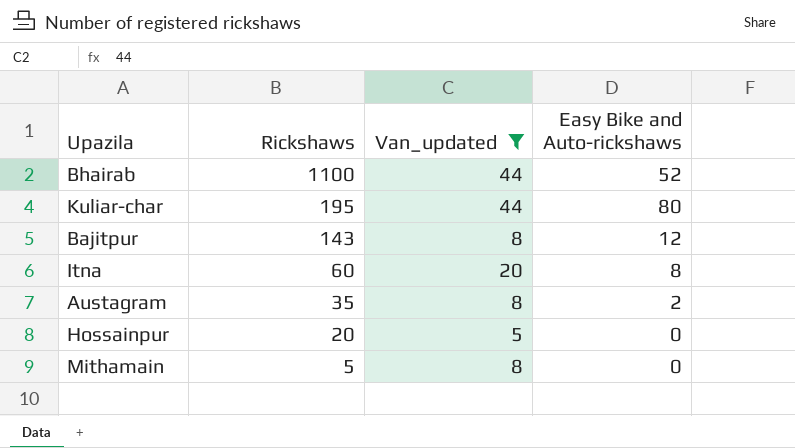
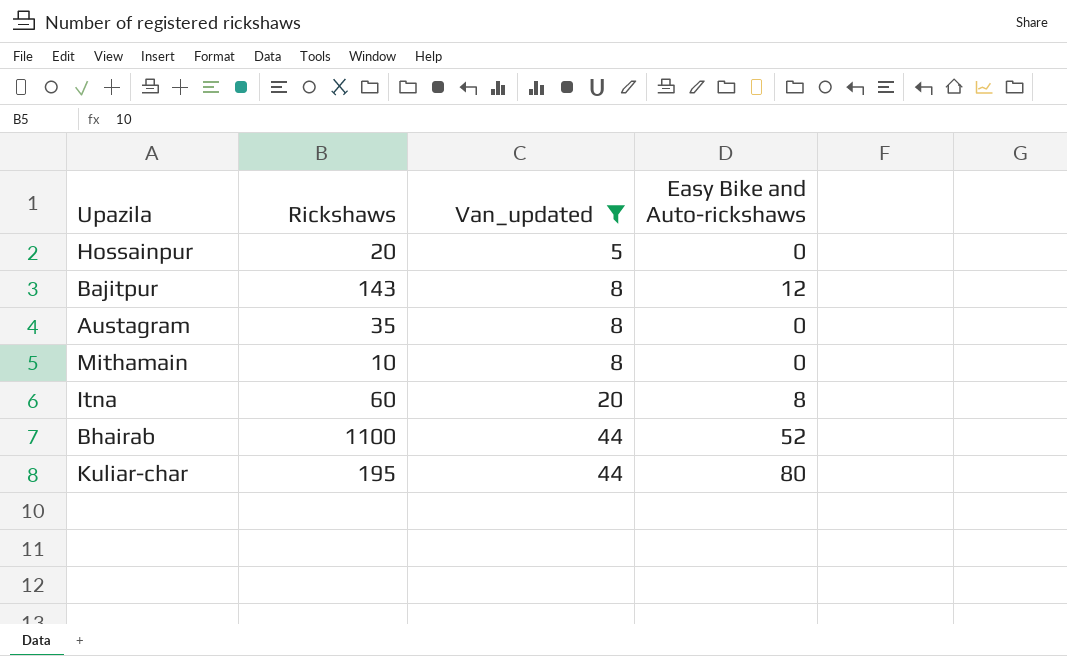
row order: Rickshaws descending -> Van_updated ascending
Austagram | Easy Bike and Auto-rickshaws: 2 -> 0
Mithamain | Rickshaws: 5 -> 10

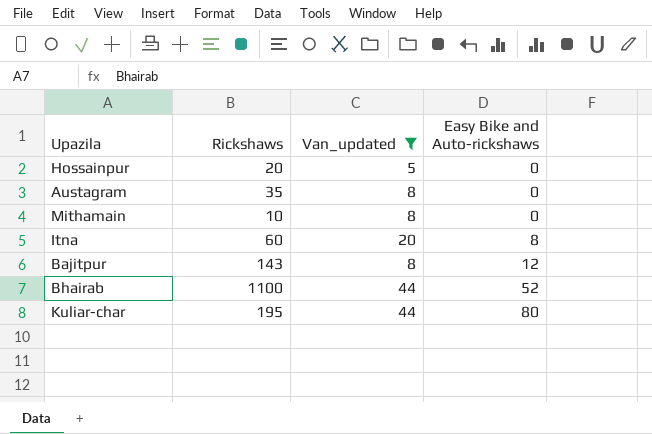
row order: Van_updated ascending -> Easy Bike and Auto-rickshaws ascending

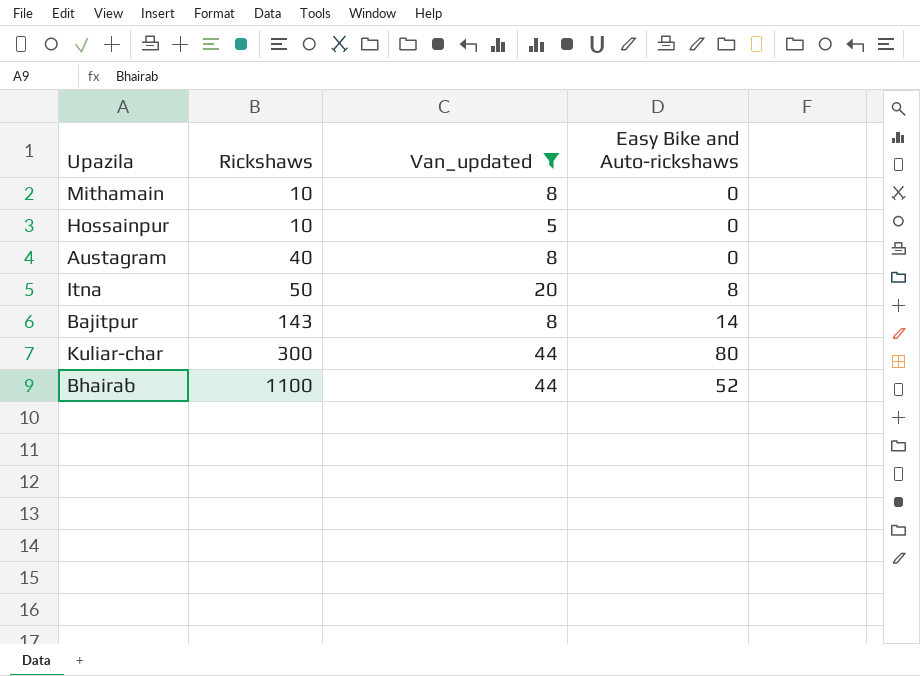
row order: Easy Bike and Auto-rickshaws ascending -> Rickshaws ascending
Hossainpur | Rickshaws: 20 -> 10
Austagram | Rickshaws: 35 -> 40
Itna | Rickshaws: 60 -> 50
Bajitpur | Easy Bike and Auto-rickshaws: 12 -> 14
Kuliar-char | Rickshaws: 195 -> 300

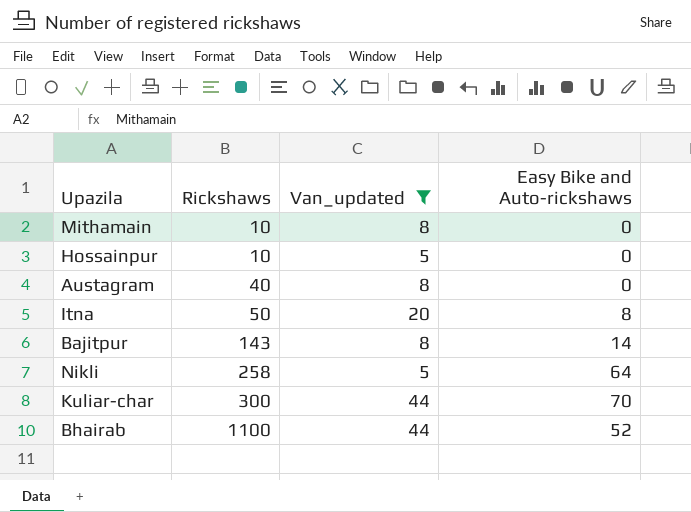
row Nikli: none -> 258 | 5 | 64
Kuliar-char | Easy Bike and Auto-rickshaws: 80 -> 70

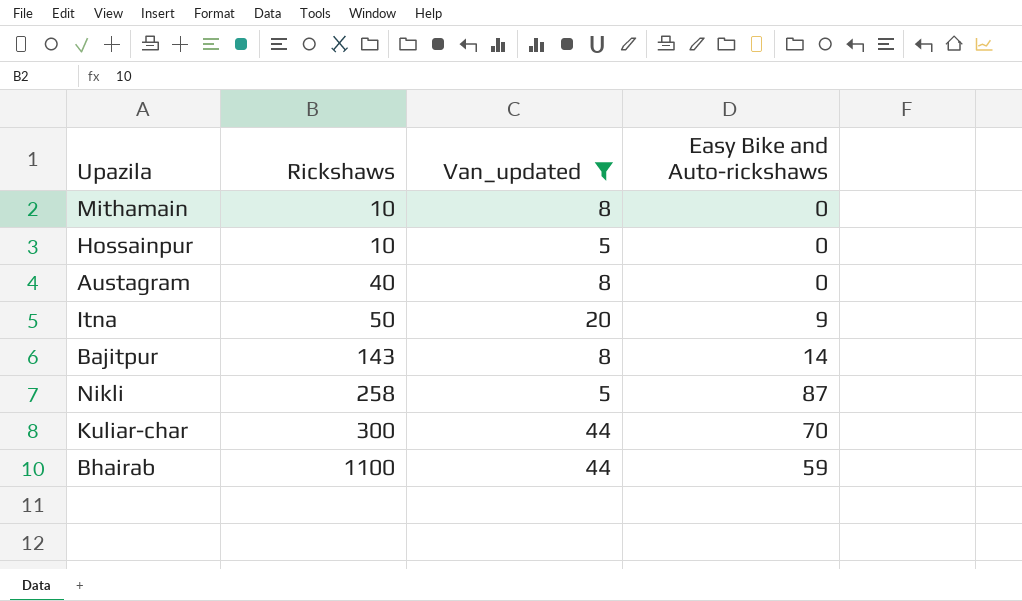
Itna | Easy Bike and Auto-rickshaws: 8 -> 9
Nikli | Easy Bike and Auto-rickshaws: 64 -> 87
Bhairab | Easy Bike and Auto-rickshaws: 52 -> 59

